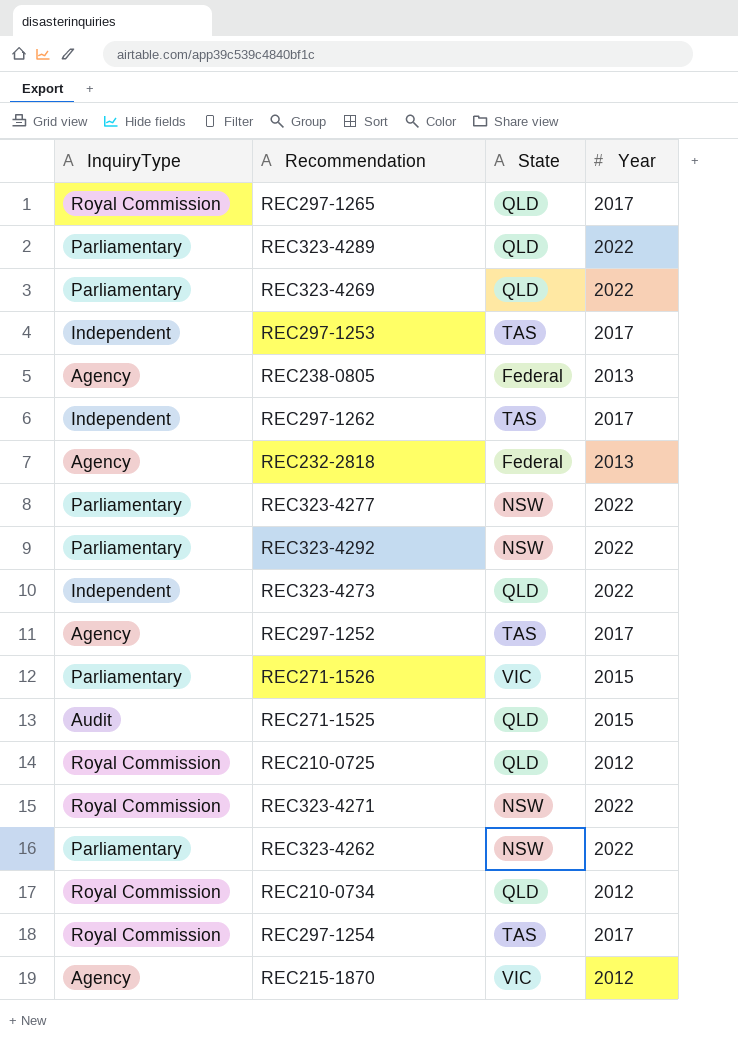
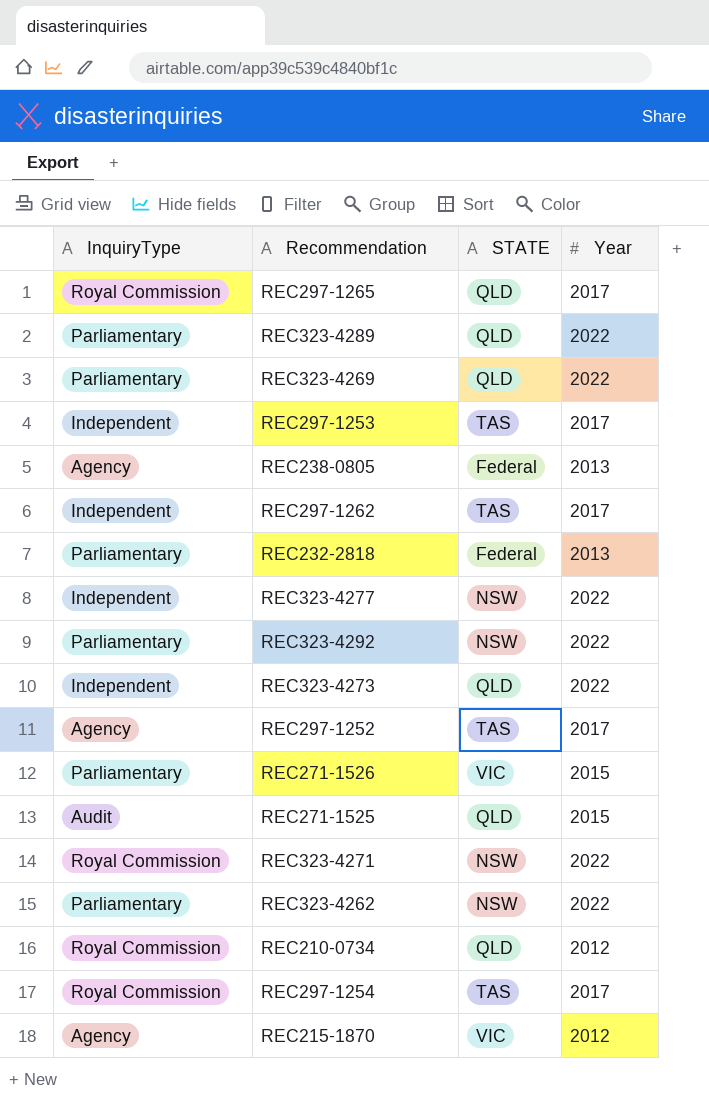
column name: State -> STATE
row REC210-0725: Royal Commission | QLD | 2012 -> none
REC232-2818 | InquiryType: Agency -> Parliamentary
REC323-4277 | InquiryType: Parliamentary -> Independent

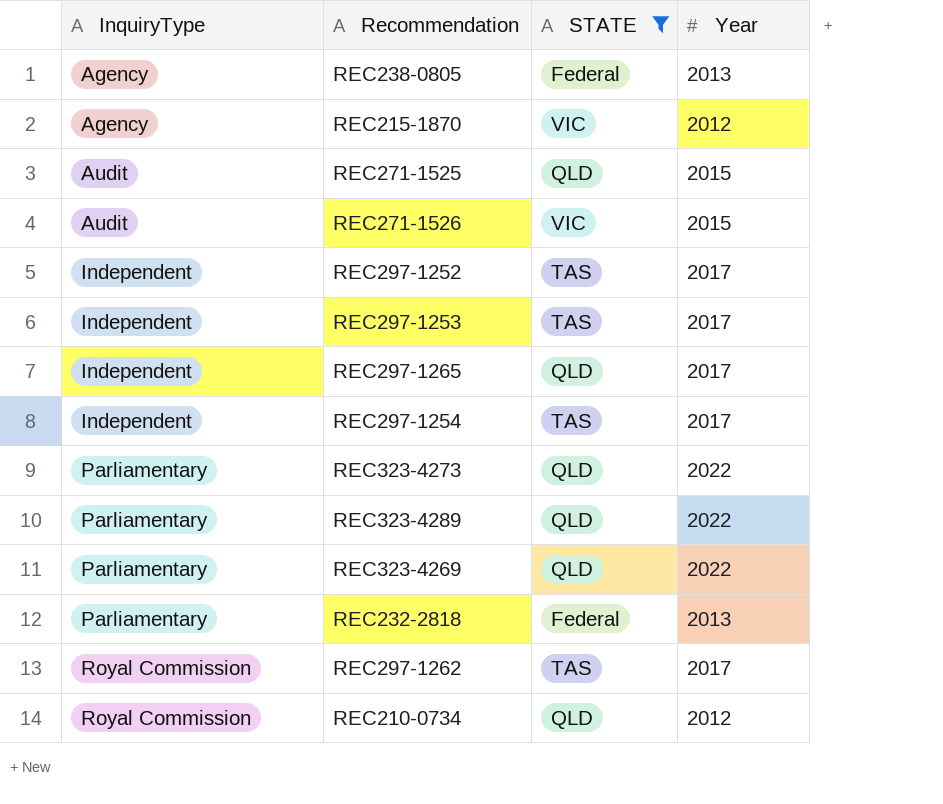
filter: none -> STATE != NSW
row order: none -> InquiryType ascending
REC271-1526 | InquiryType: Parliamentary -> Audit
REC297-1252 | InquiryType: Agency -> Independent
REC297-1265 | InquiryType: Royal Commission -> Independent
REC297-1254 | InquiryType: Royal Commission -> Independent
REC323-4273 | InquiryType: Independent -> Parliamentary
REC297-1262 | InquiryType: Independent -> Royal Commission

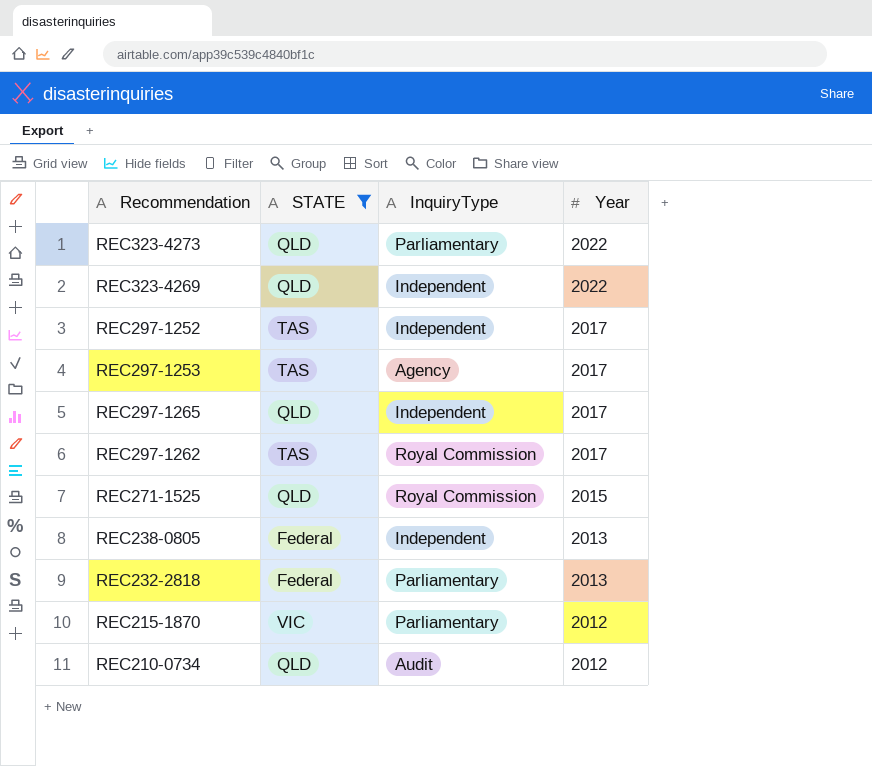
row order: InquiryType ascending -> Year descending
column InquiryType | position: 1 -> 3
row REC271-1526: Audit | VIC | 2015 -> none
row REC297-1254: Independent | TAS | 2017 -> none
row REC323-4289: Parliamentary | QLD | 2022 -> none
REC323-4269 | InquiryType: Parliamentary -> Independent
REC297-1253 | InquiryType: Independent -> Agency
REC271-1525 | InquiryType: Audit -> Royal Commission
REC238-0805 | InquiryType: Agency -> Independent
REC215-1870 | InquiryType: Agency -> Parliamentary
REC210-0734 | InquiryType: Royal Commission -> Audit

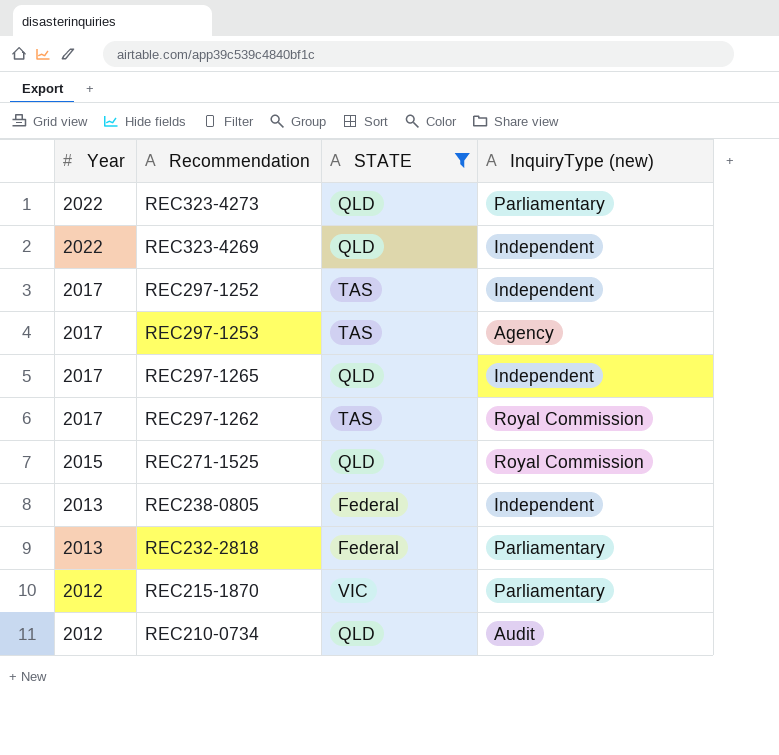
column Year | position: 4 -> 1
column name: InquiryType -> InquiryType (new)

